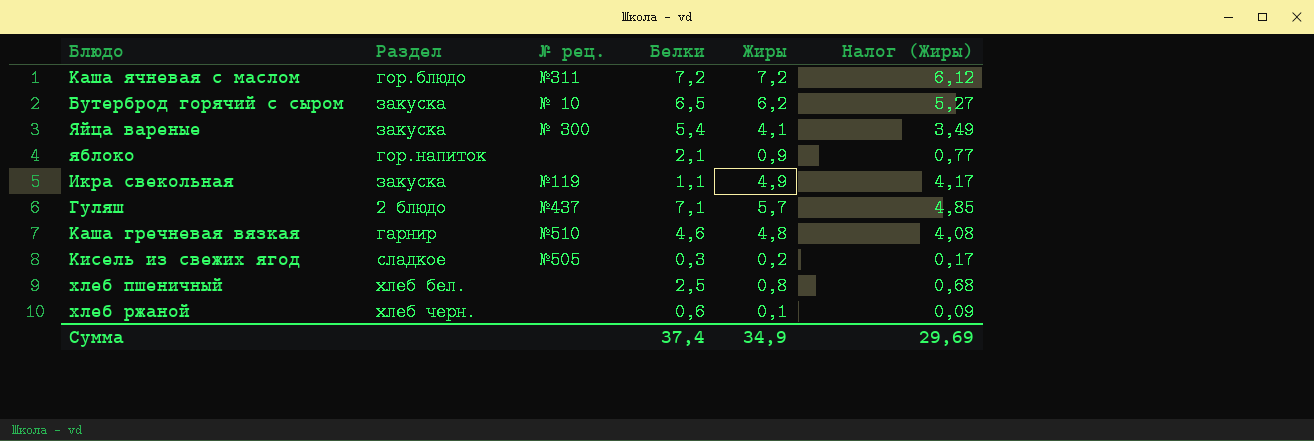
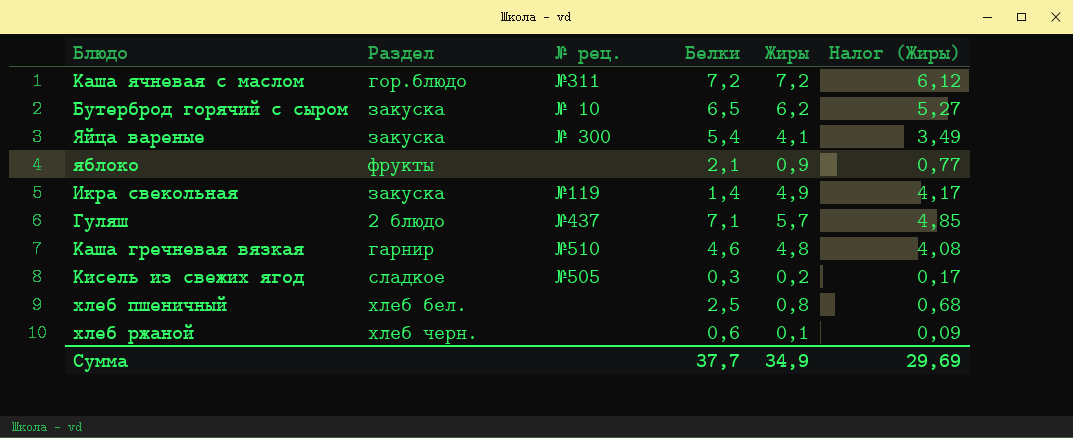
яблоко | Раздел: гор.напиток -> фрукты
Икра свекольная | Белки: 1,1 -> 1,4
Сумма | Белки: 37,4 -> 37,7

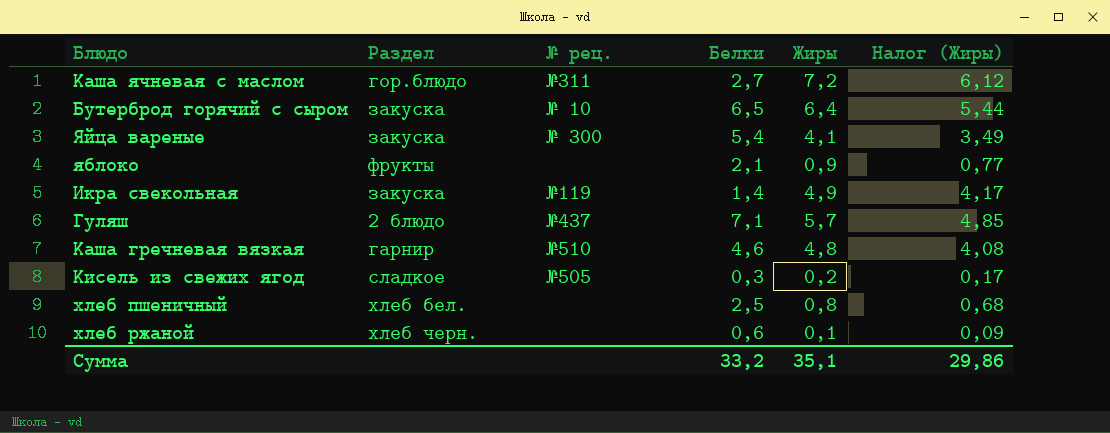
Каша ячневая с маслом | Белки: 7,2 -> 2,7
Бутерброд горячий с сыром | Жиры: 6,2 -> 6,4
Бутерброд горячий с сыром | Налог (Жиры): 5,27 -> 5,44
Сумма | Белки: 37,7 -> 33,2
Сумма | Жиры: 34,9 -> 35,1
Сумма | Налог (Жиры): 29,69 -> 29,86

